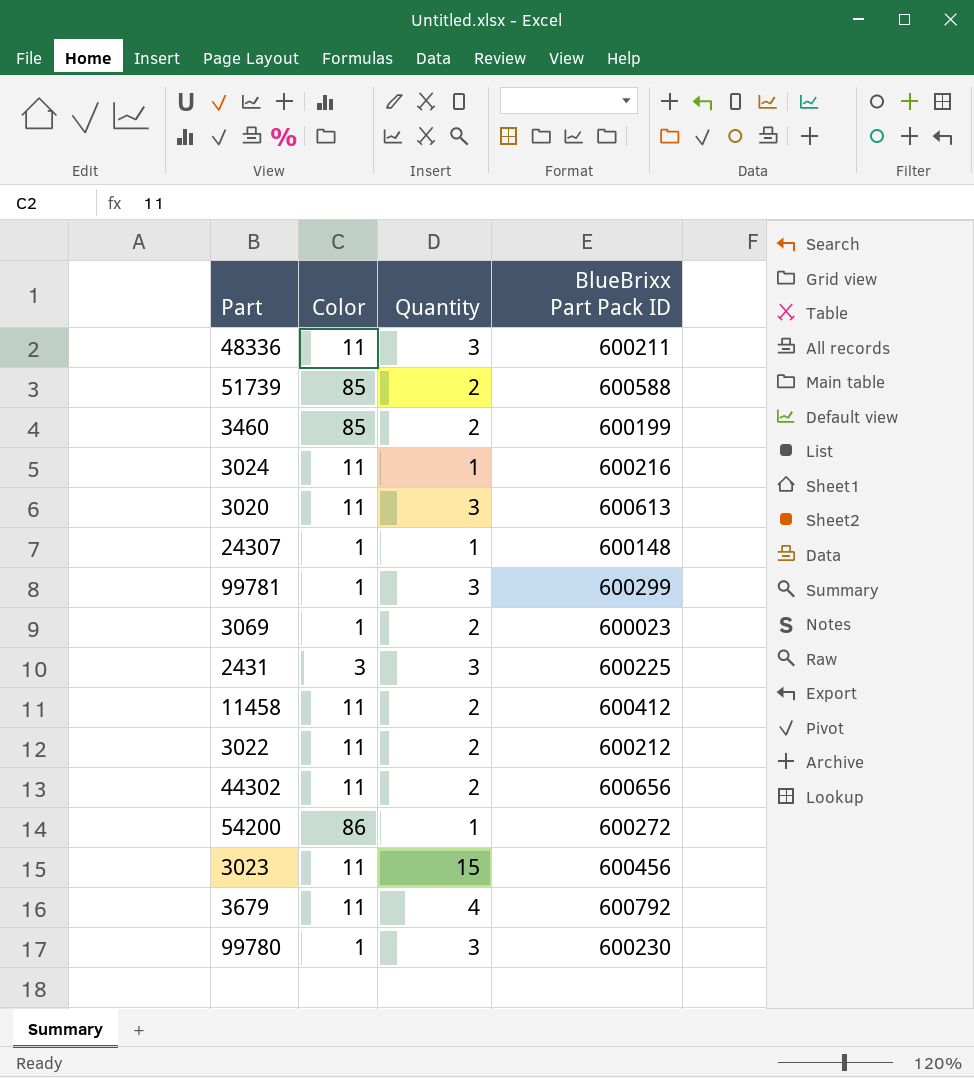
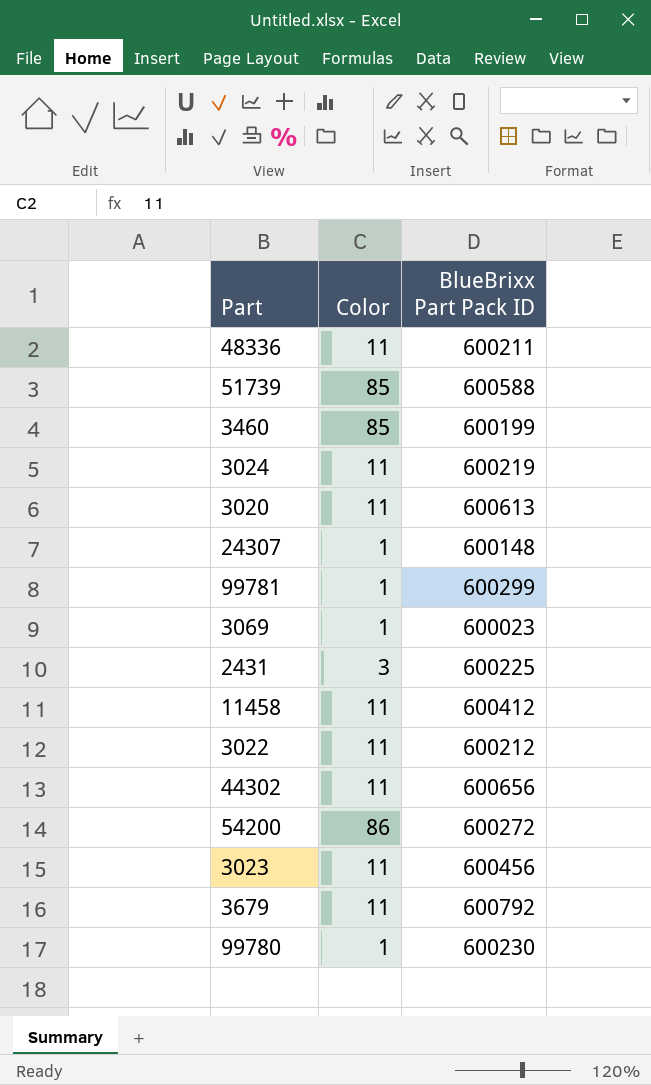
column Quantity | position: 3 -> none
3024 | BlueBrixx Part Pack ID: 600216 -> 600219

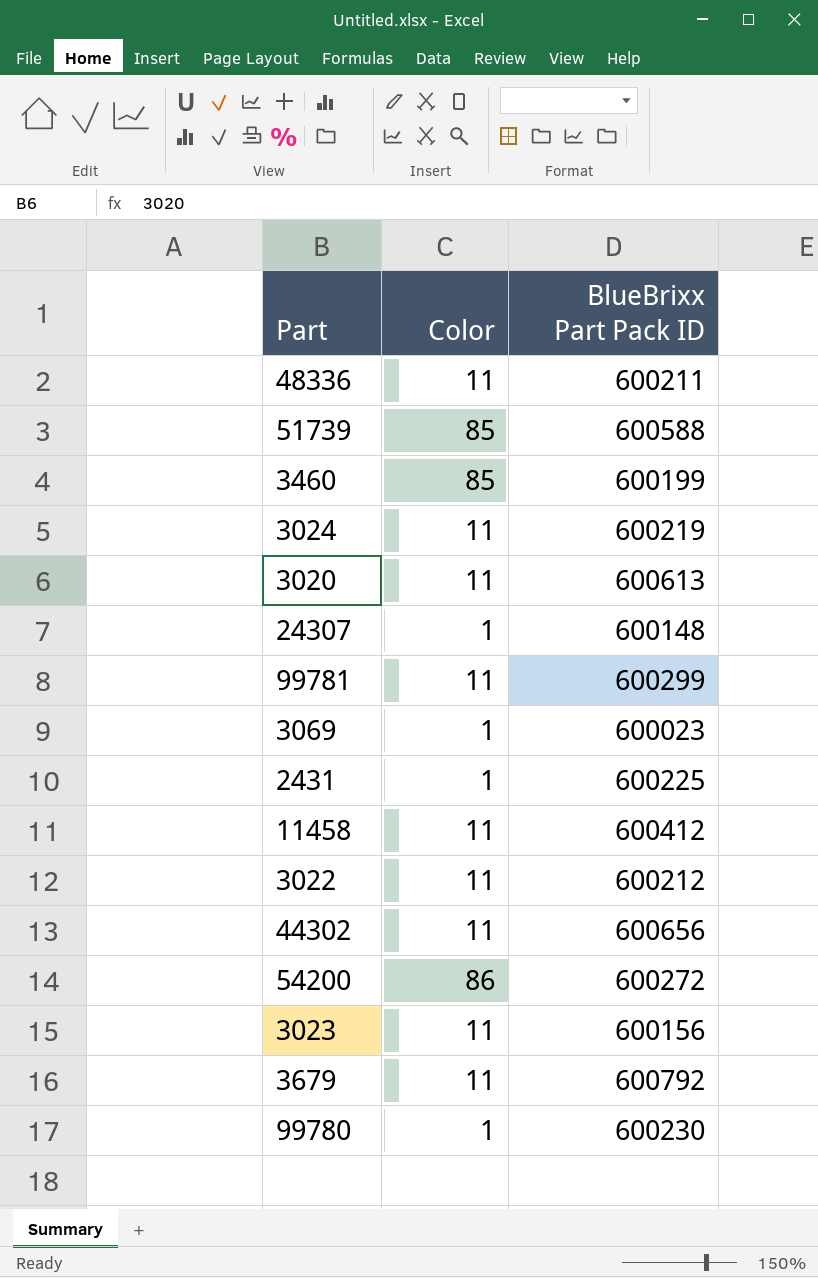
99781 | Color: 1 -> 11
2431 | Color: 3 -> 1
3023 | BlueBrixx Part Pack ID: 600456 -> 600156

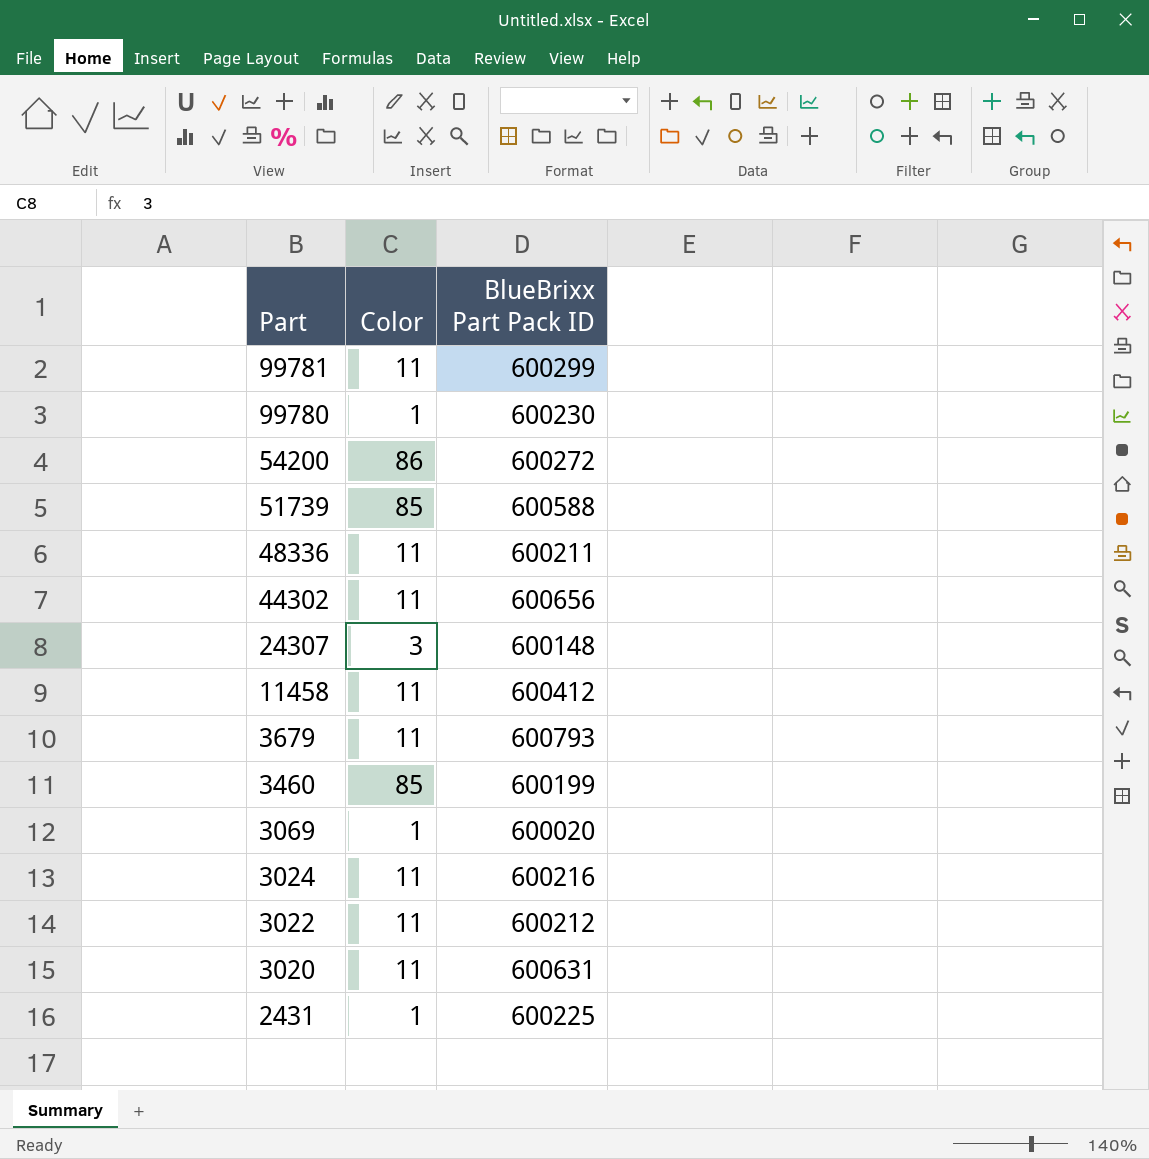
row order: none -> Part descending
row 3023: 11 | 600156 -> none
24307 | Color: 1 -> 3
3679 | BlueBrixx Part Pack ID: 600792 -> 600793
3069 | BlueBrixx Part Pack ID: 600023 -> 600020
3024 | BlueBrixx Part Pack ID: 600219 -> 600216
3020 | BlueBrixx Part Pack ID: 600613 -> 600631

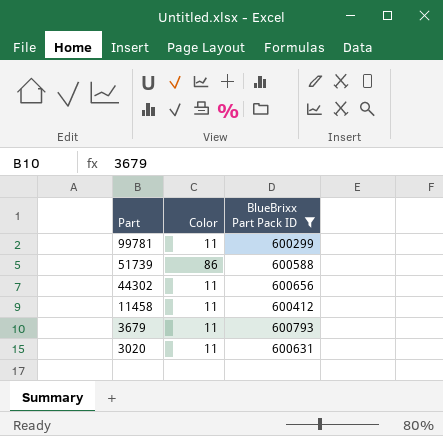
filter: none -> BlueBrixx Part Pack ID >= 600299
51739 | Color: 85 -> 86

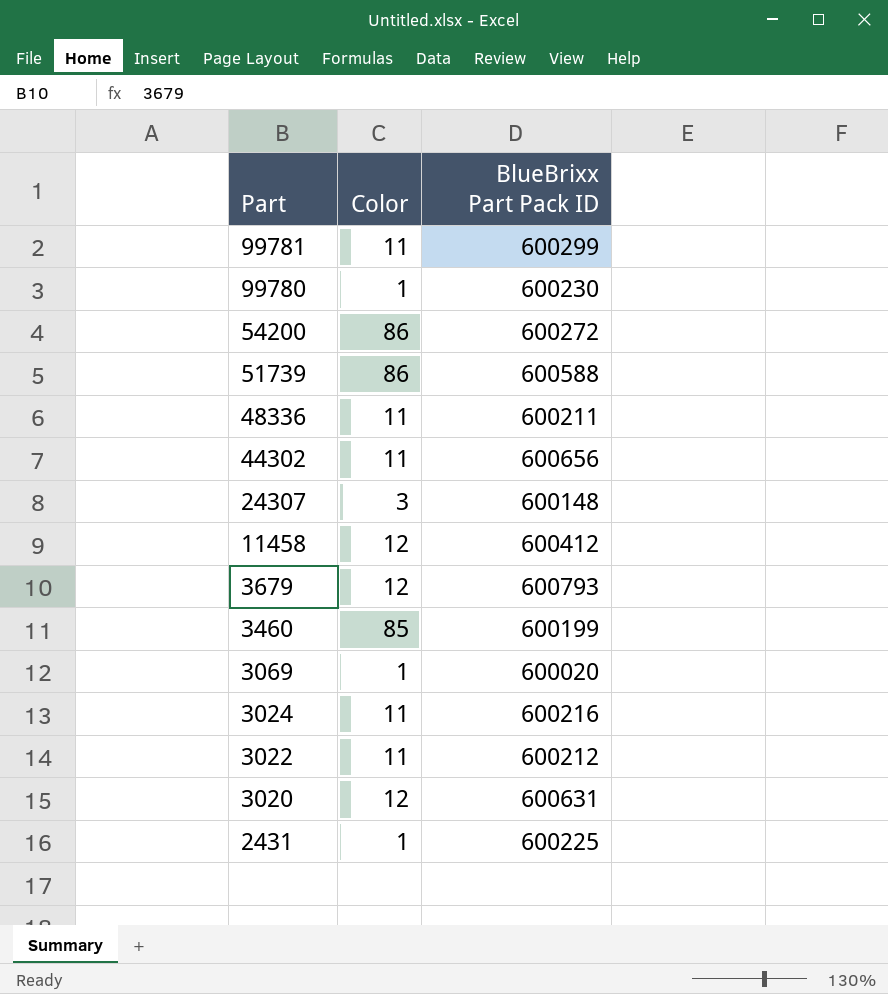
filter: BlueBrixx Part Pack ID >= 600299 -> none
11458 | Color: 11 -> 12
3679 | Color: 11 -> 12
3020 | Color: 11 -> 12

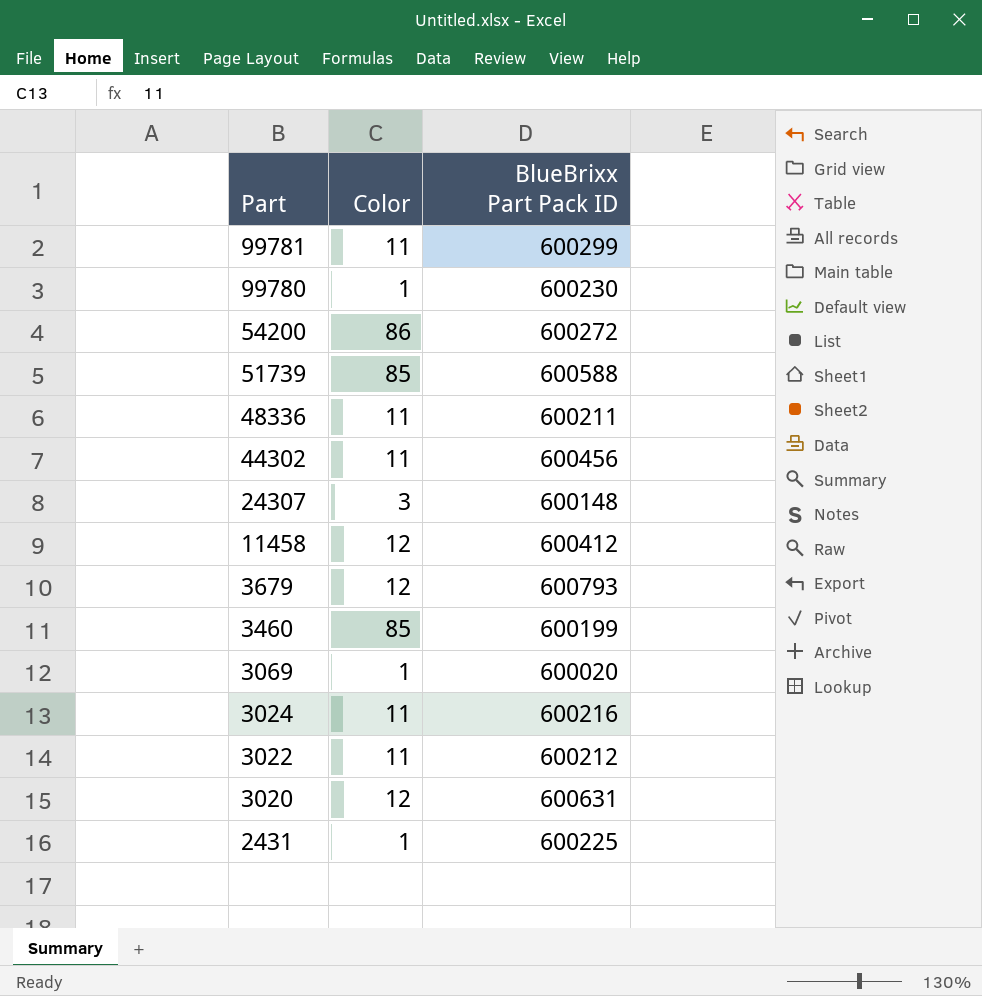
51739 | Color: 86 -> 85
44302 | BlueBrixx Part Pack ID: 600656 -> 600456

